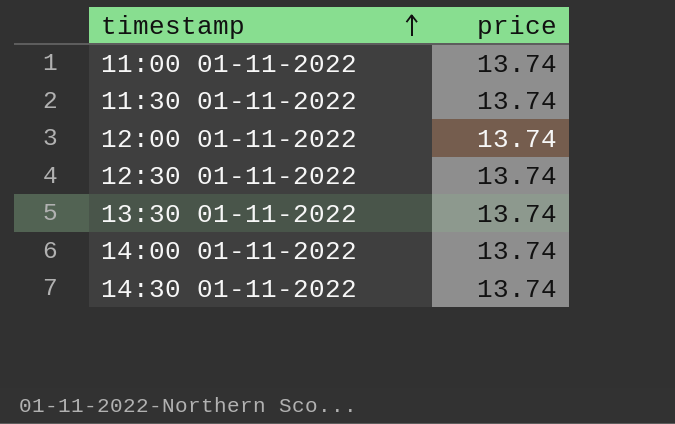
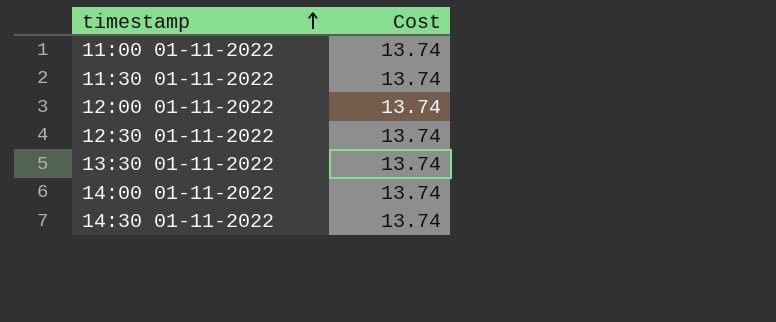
column name: price -> Cost

